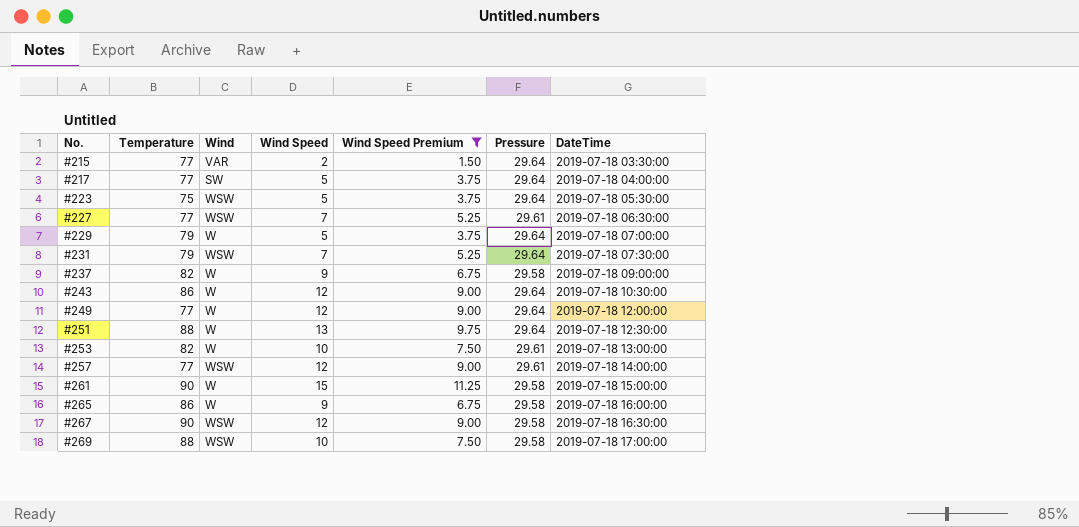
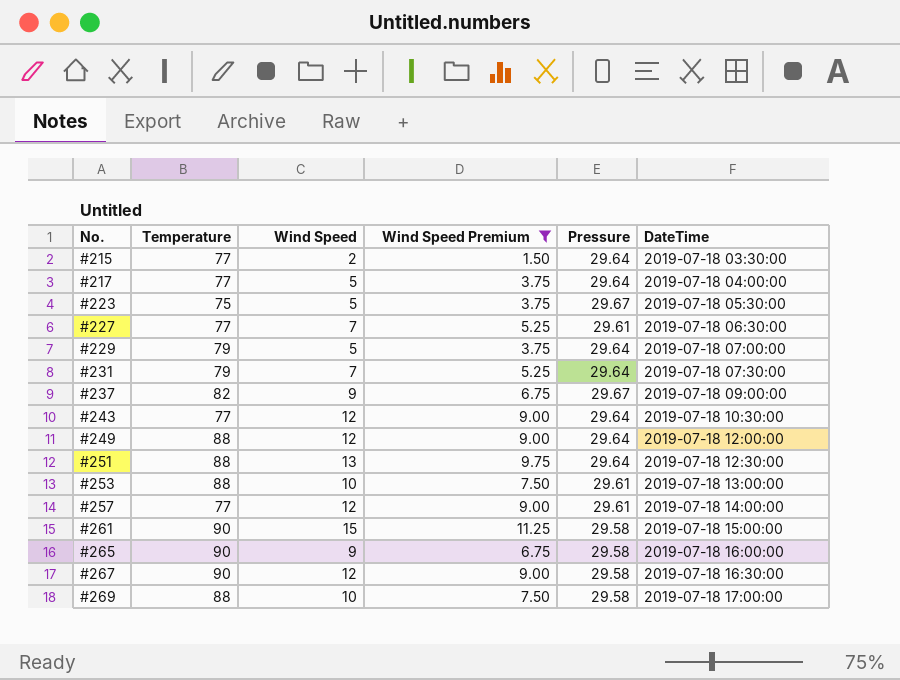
column Wind | position: 3 -> none
#223 | Pressure: 29.64 -> 29.67
#237 | Pressure: 29.58 -> 29.67
#243 | Temperature: 86 -> 77
#249 | Temperature: 77 -> 88
#253 | Temperature: 82 -> 88
#265 | Temperature: 86 -> 90

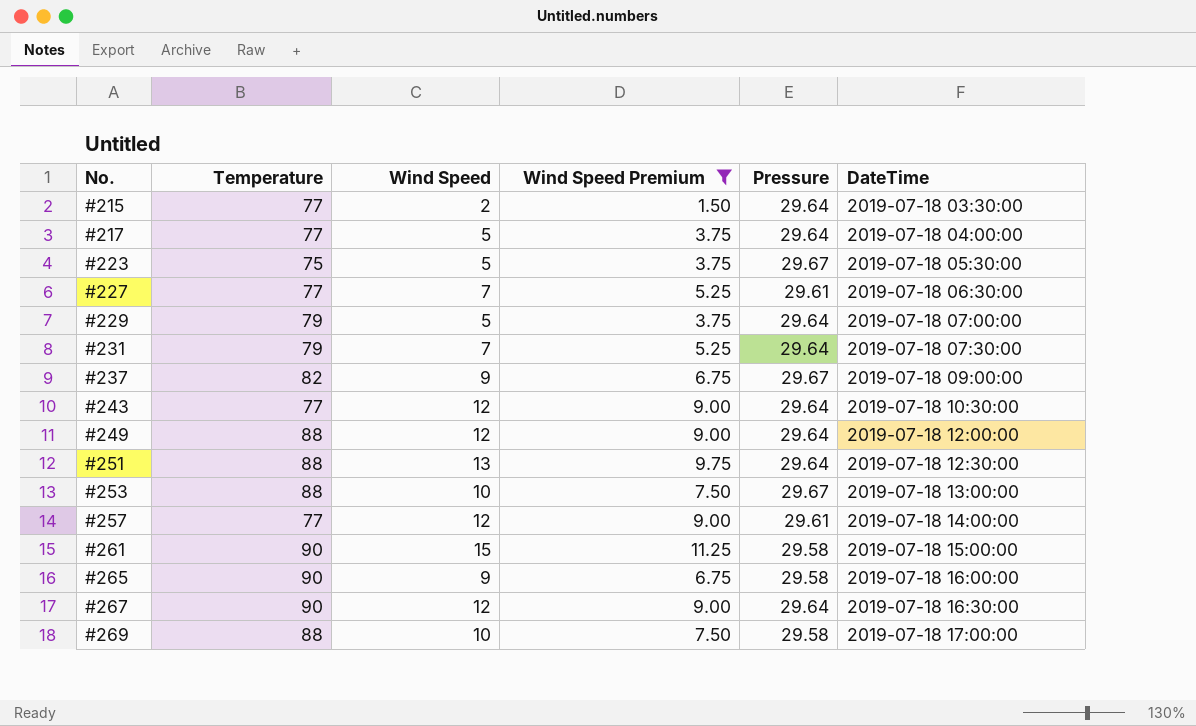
#253 | Pressure: 29.61 -> 29.67
#267 | Pressure: 29.58 -> 29.64

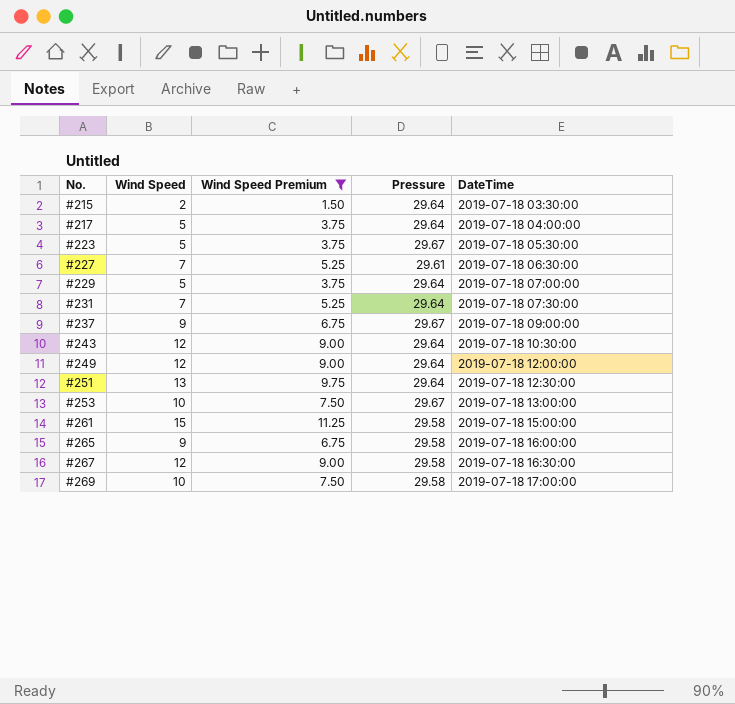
column Temperature | position: 2 -> none
row #257: 77 | 12 | 9.00 | 29.61 | 2019-07-18 14:00:00 -> none
#267 | Pressure: 29.64 -> 29.58

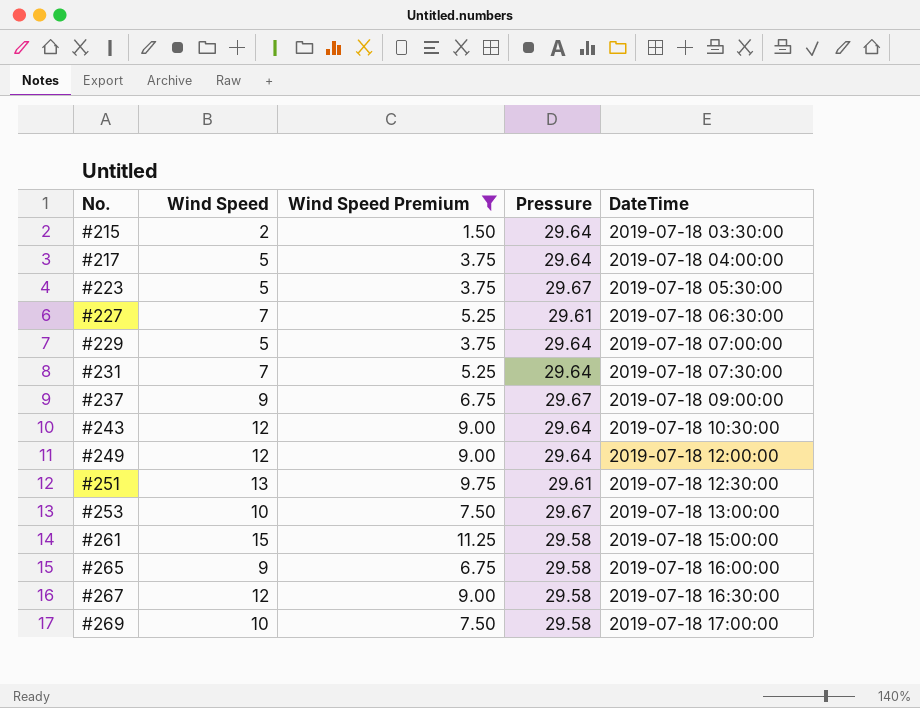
#251 | Pressure: 29.64 -> 29.61

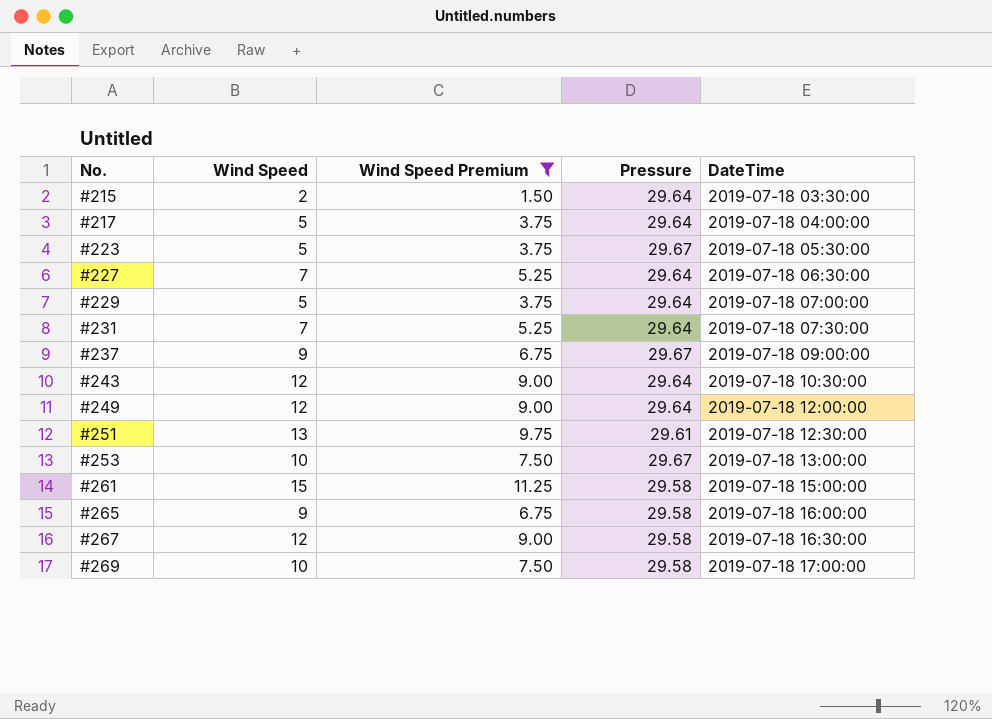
#227 | Pressure: 29.61 -> 29.64

